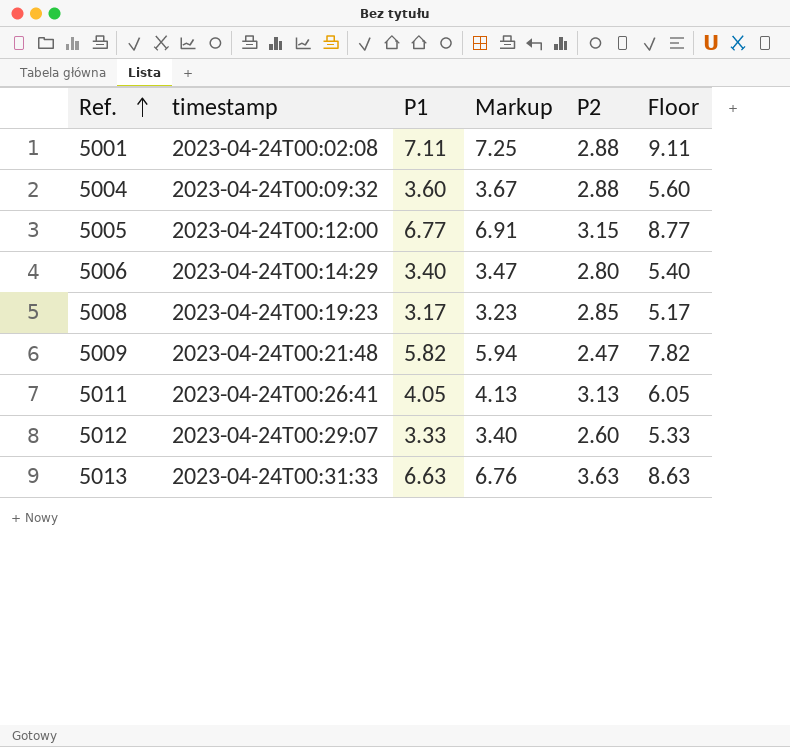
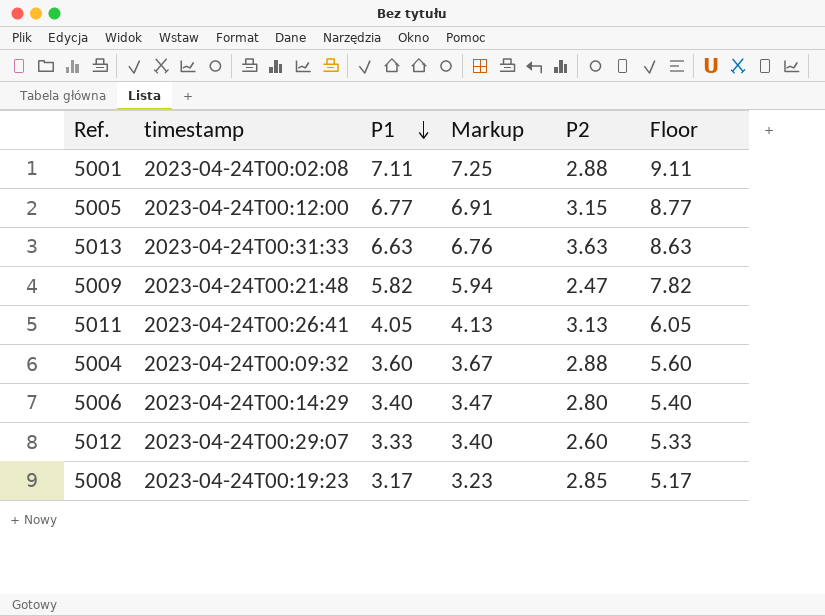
row order: Ref. ascending -> P1 descending

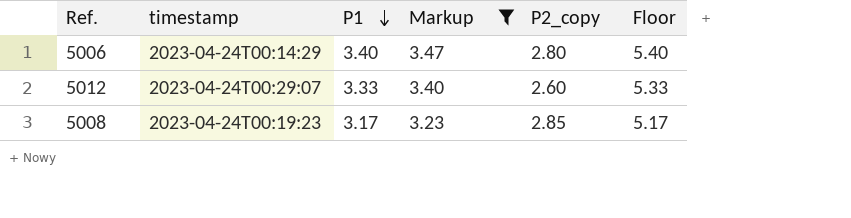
filter: none -> Markup <= 3.47
column name: P2 -> P2_copy

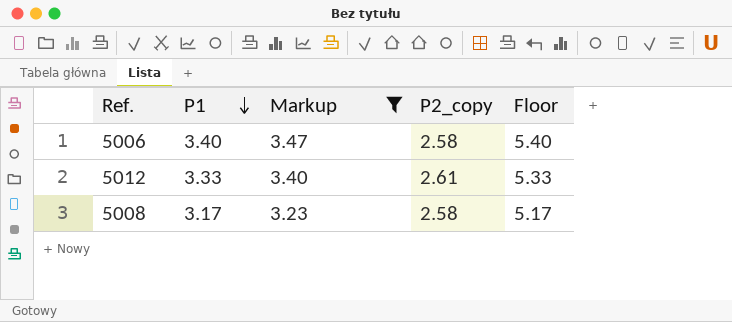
column timestamp | position: 2 -> none
5006 | P2_copy: 2.80 -> 2.58
5012 | P2_copy: 2.60 -> 2.61
5008 | P2_copy: 2.85 -> 2.58

